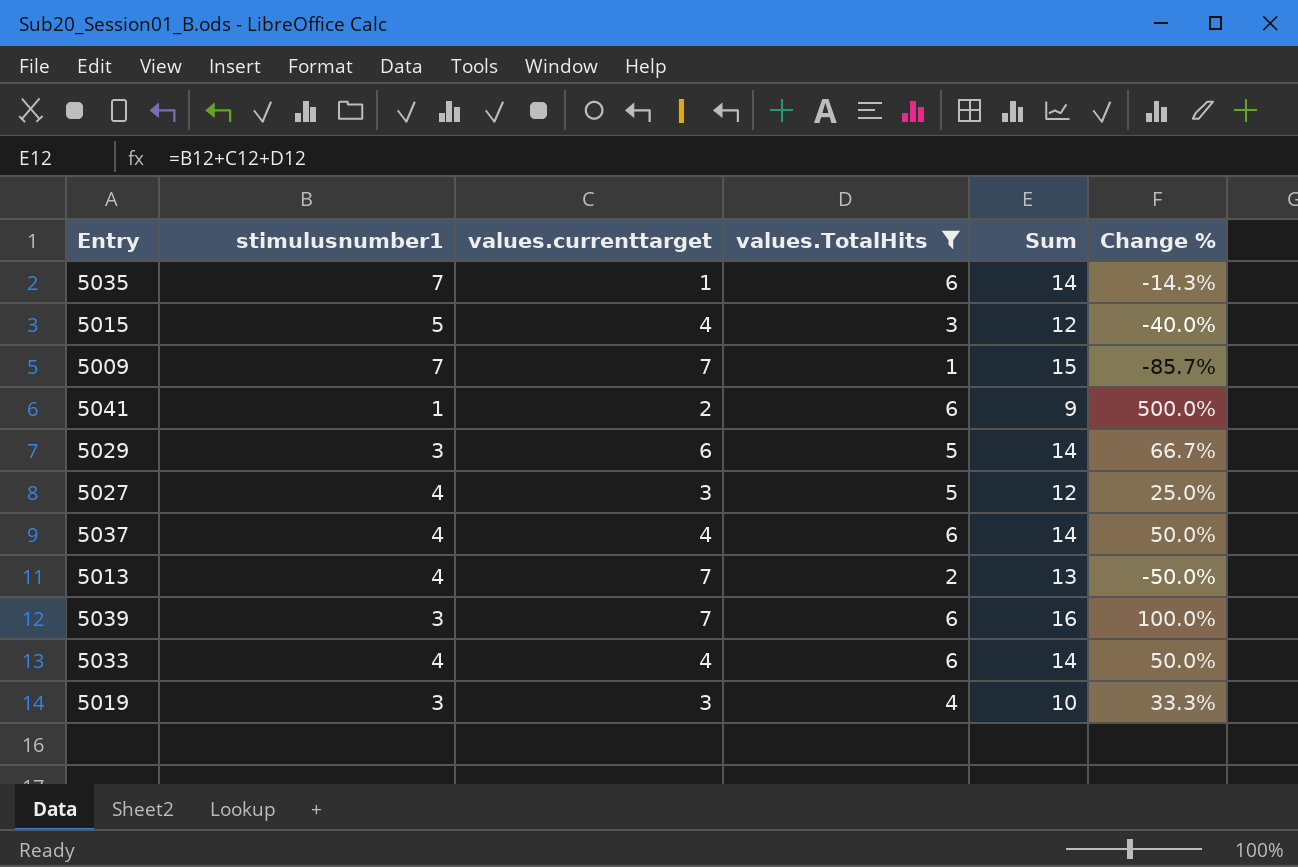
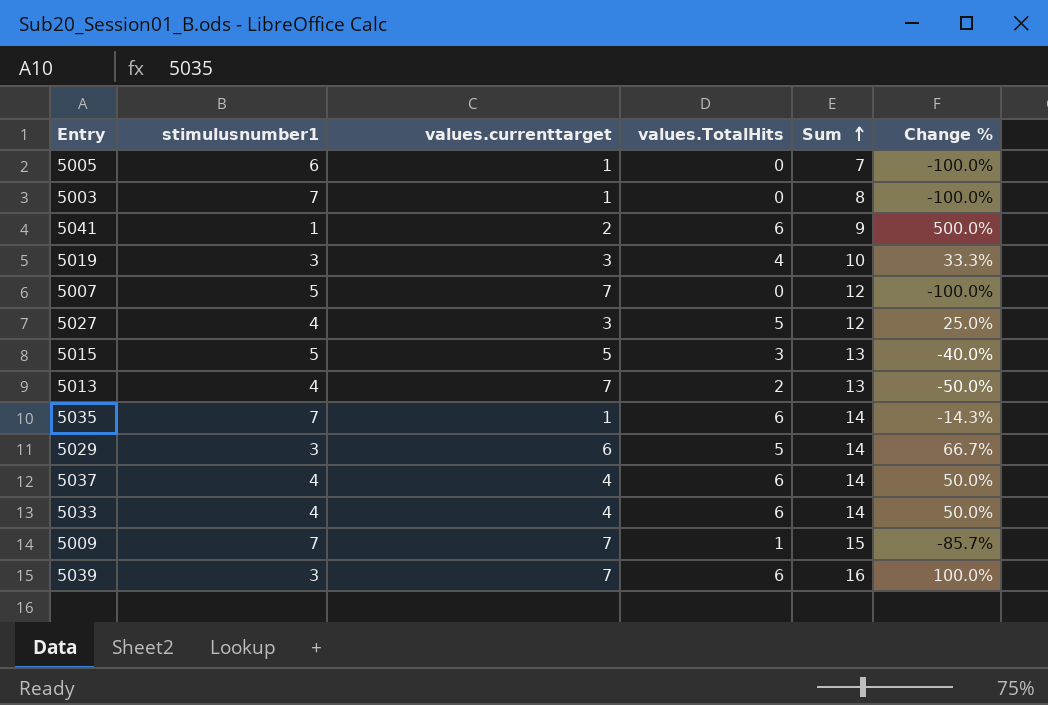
filter: values.TotalHits != 0 -> none
row order: none -> Sum ascending
5015 | values.currenttarget: 4 -> 5
5015 | Sum: 12 -> 13

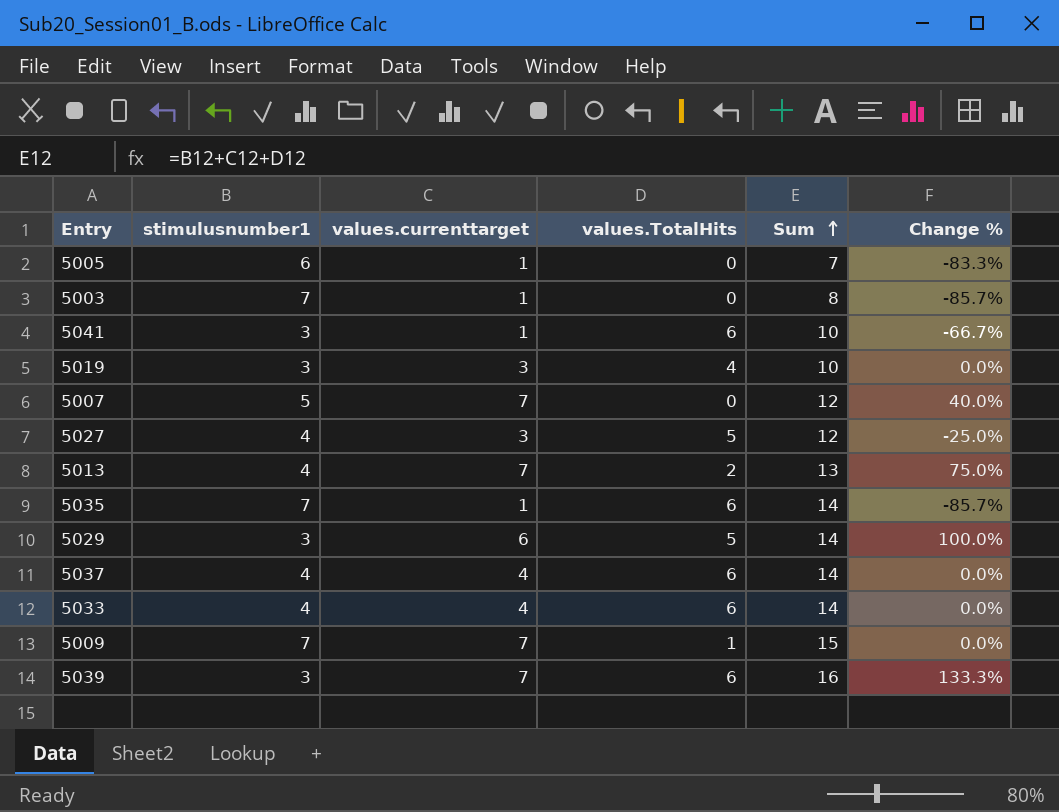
column Change % | formula: ([values.TotalHits] - [stimulusnumber1]) / [stimulusnumber1] -> ([values.currenttarget] - [stimulusnumber1]) / [stimulusnumber1]
row 5015: 5 | 5 | 3 | 13 | -40.0% -> none
5041 | stimulusnumber1: 1 -> 3
5041 | values.currenttarget: 2 -> 1
5041 | Sum: 9 -> 10

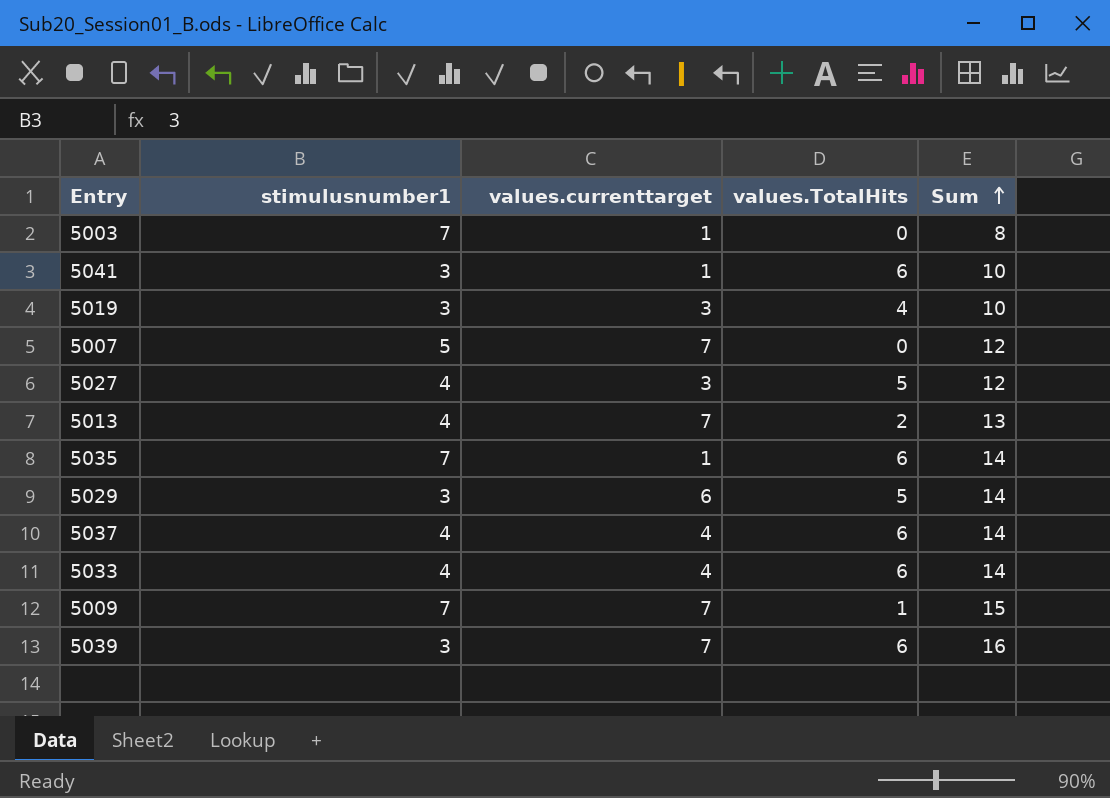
column Change % | formula: ([values.currenttarget] - [stimulusnumber1]) / [stimulusnumber1] -> none
row 5005: 6 | 1 | 0 | 7 | -83.3% -> none

